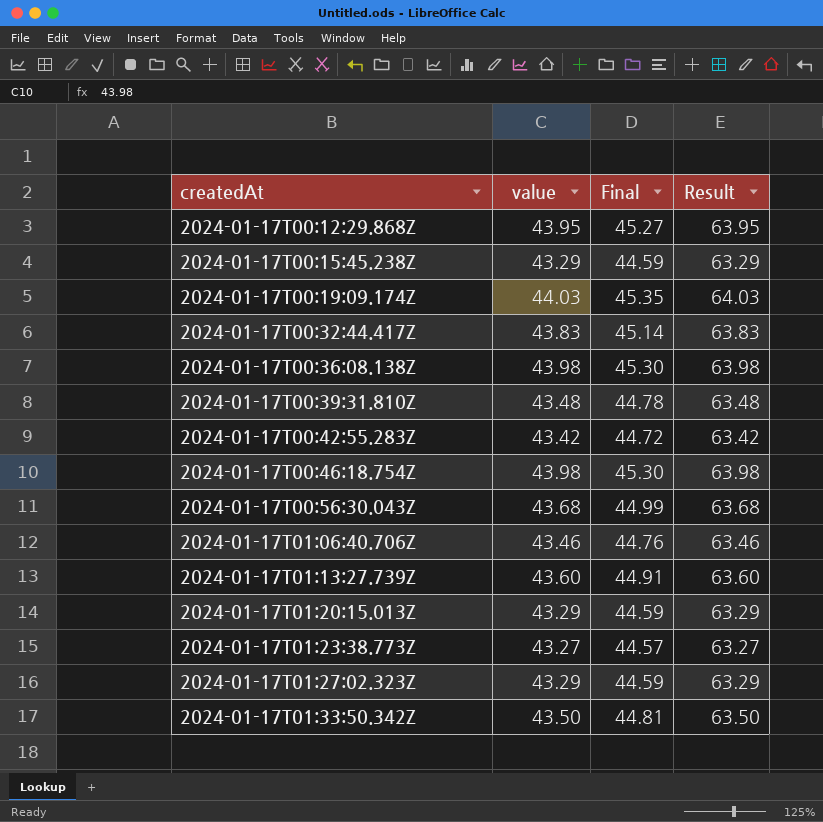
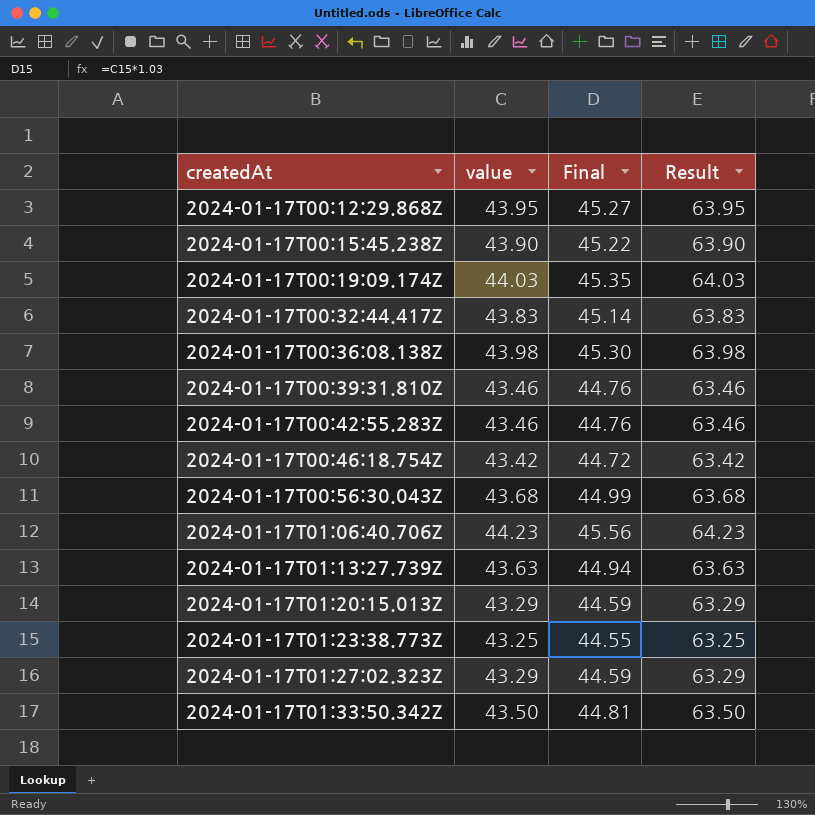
2024-01-17T00:15:45.238Z | value: 43.29 -> 43.90
2024-01-17T00:15:45.238Z | Final: 44.59 -> 45.22
2024-01-17T00:15:45.238Z | Result: 63.29 -> 63.90
2024-01-17T00:39:31.810Z | value: 43.48 -> 43.46
2024-01-17T00:39:31.810Z | Final: 44.78 -> 44.76
2024-01-17T00:39:31.810Z | Result: 63.48 -> 63.46
2024-01-17T00:42:55.283Z | value: 43.42 -> 43.46
2024-01-17T00:42:55.283Z | Final: 44.72 -> 44.76
2024-01-17T00:42:55.283Z | Result: 63.42 -> 63.46
2024-01-17T00:46:18.754Z | value: 43.98 -> 43.42
2024-01-17T00:46:18.754Z | Final: 45.30 -> 44.72
2024-01-17T00:46:18.754Z | Result: 63.98 -> 63.42
2024-01-17T01:06:40.706Z | value: 43.46 -> 44.23
2024-01-17T01:06:40.706Z | Final: 44.76 -> 45.56
2024-01-17T01:06:40.706Z | Result: 63.46 -> 64.23
2024-01-17T01:13:27.739Z | value: 43.60 -> 43.63
2024-01-17T01:13:27.739Z | Final: 44.91 -> 44.94
2024-01-17T01:13:27.739Z | Result: 63.60 -> 63.63
2024-01-17T01:23:38.773Z | value: 43.27 -> 43.25
2024-01-17T01:23:38.773Z | Final: 44.57 -> 44.55
2024-01-17T01:23:38.773Z | Result: 63.27 -> 63.25

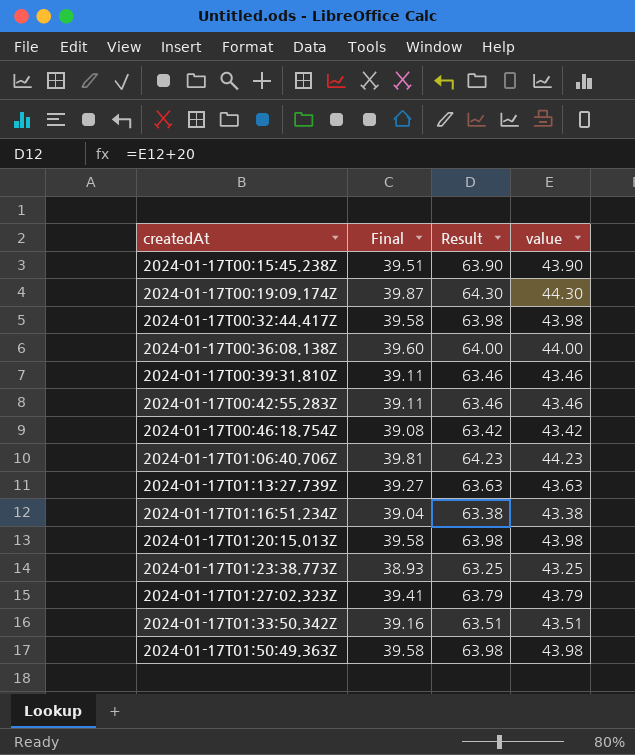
column Final | formula: [value] * 1.03 -> [value] * 0.9
column value | position: 2 -> 4
row 2024-01-17T00:12:29.868Z: 43.95 | 45.27 | 63.95 -> none
row 2024-01-17T00:56:30.043Z: 43.68 | 44.99 | 63.68 -> none
2024-01-17T00:19:09.174Z | Result: 64.03 -> 64.30
2024-01-17T00:19:09.174Z | value: 44.03 -> 44.30
2024-01-17T00:32:44.417Z | Result: 63.83 -> 63.98
2024-01-17T00:32:44.417Z | value: 43.83 -> 43.98
2024-01-17T00:36:08.138Z | Result: 63.98 -> 64.00
2024-01-17T00:36:08.138Z | value: 43.98 -> 44.00
row 2024-01-17T01:16:51.234Z: none -> 39.04 | 63.38 | 43.38
2024-01-17T01:20:15.013Z | Result: 63.29 -> 63.98
2024-01-17T01:20:15.013Z | value: 43.29 -> 43.98
2024-01-17T01:27:02.323Z | Result: 63.29 -> 63.79
2024-01-17T01:27:02.323Z | value: 43.29 -> 43.79
2024-01-17T01:33:50.342Z | Result: 63.50 -> 63.51
2024-01-17T01:33:50.342Z | value: 43.50 -> 43.51
row 2024-01-17T01:50:49.363Z: none -> 39.58 | 63.98 | 43.98

